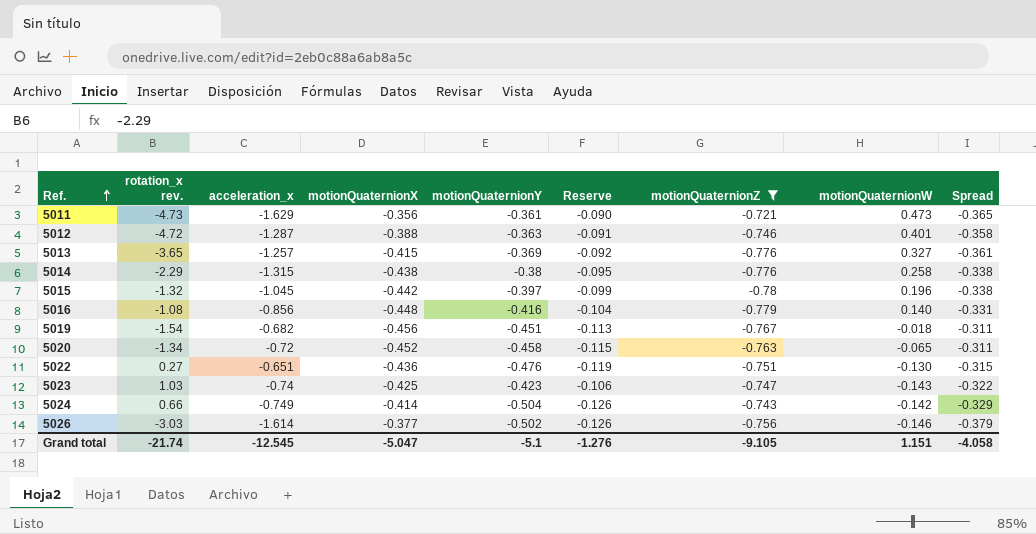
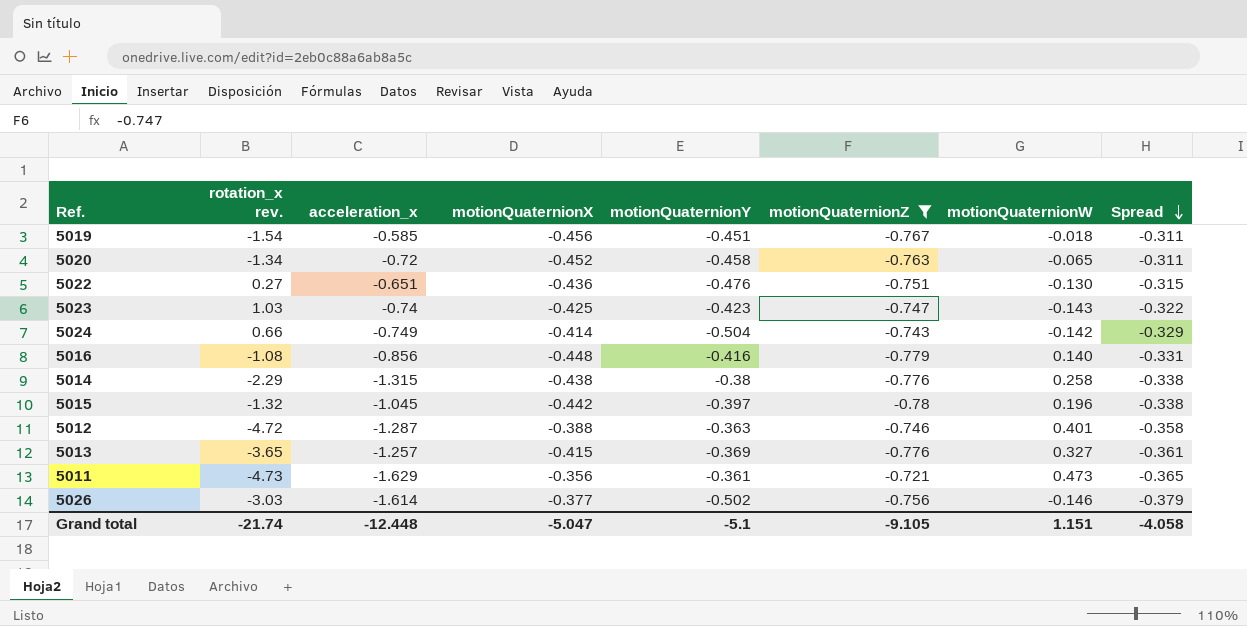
row order: Ref. ascending -> Spread descending
column Reserve | formula: [motionQuaternionY] * 0.25 -> none
5019 | acceleration_x: -0.682 -> -0.585
Grand total | acceleration_x: -12.545 -> -12.448

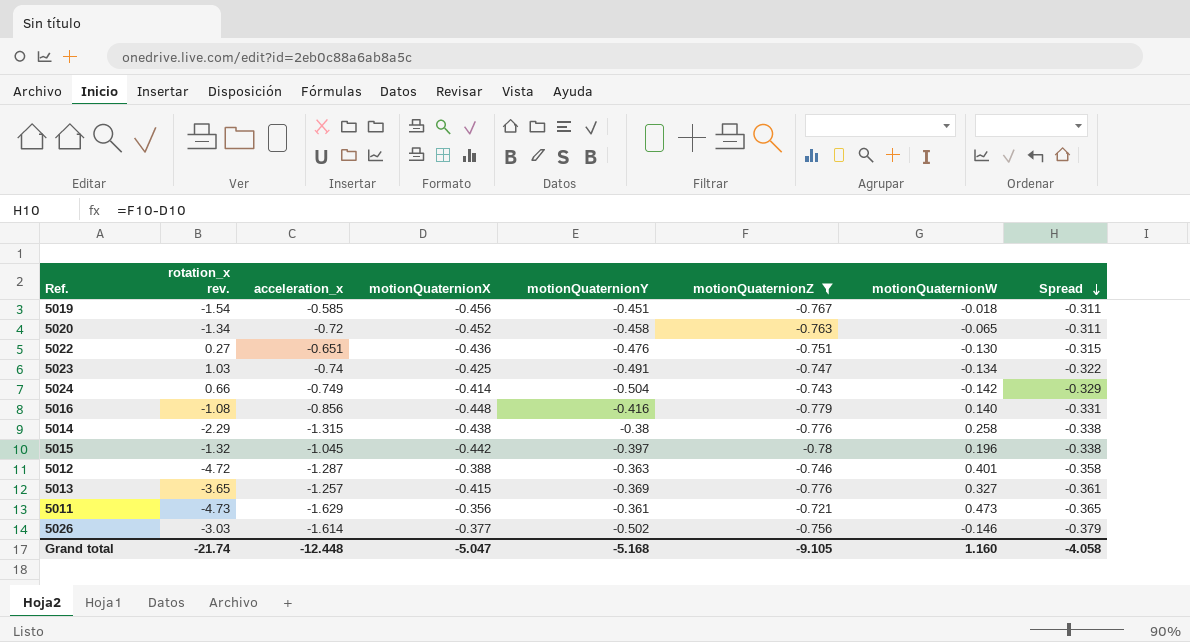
5023 | motionQuaternionY: -0.423 -> -0.491
5023 | motionQuaternionW: -0.143 -> -0.134
Grand total | motionQuaternionY: -5.1 -> -5.168
Grand total | motionQuaternionW: 1.151 -> 1.160

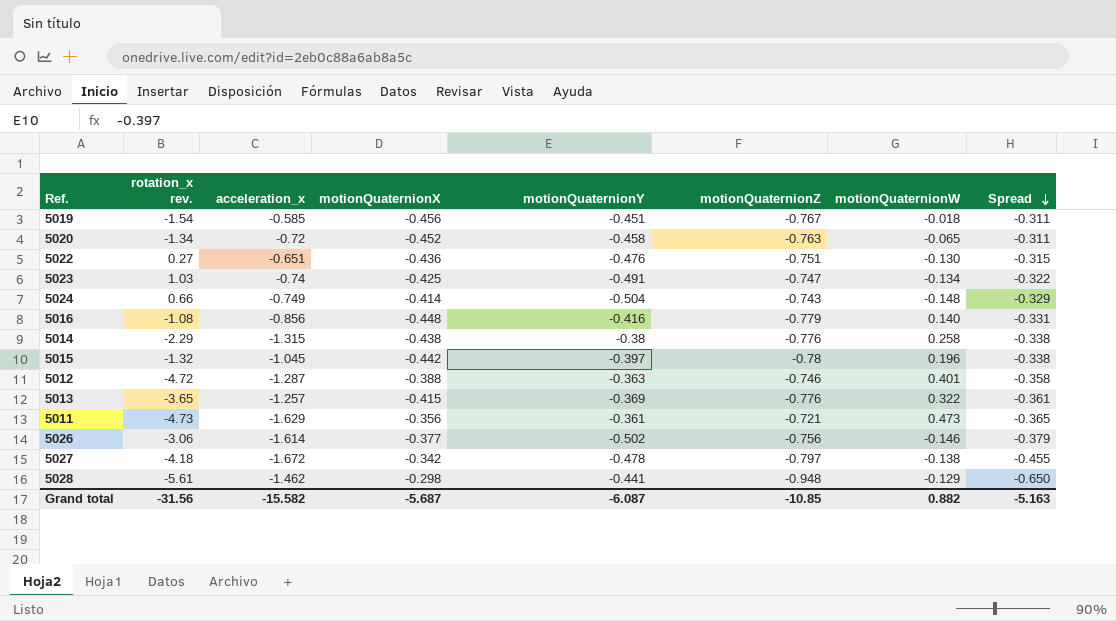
filter: motionQuaternionZ >= -0.78 -> none
5024 | motionQuaternionW: -0.142 -> -0.148
5013 | motionQuaternionW: 0.327 -> 0.322
5026 | rotation_x rev.: -3.03 -> -3.06
Grand total | rotation_x rev.: -21.74 -> -31.56
Grand total | acceleration_x: -12.448 -> -15.582
Grand total | motionQuaternionX: -5.047 -> -5.687
Grand total | motionQuaternionY: -5.168 -> -6.087
Grand total | motionQuaternionZ: -9.105 -> -10.85
Grand total | motionQuaternionW: 1.160 -> 0.882
Grand total | Spread: -4.058 -> -5.163

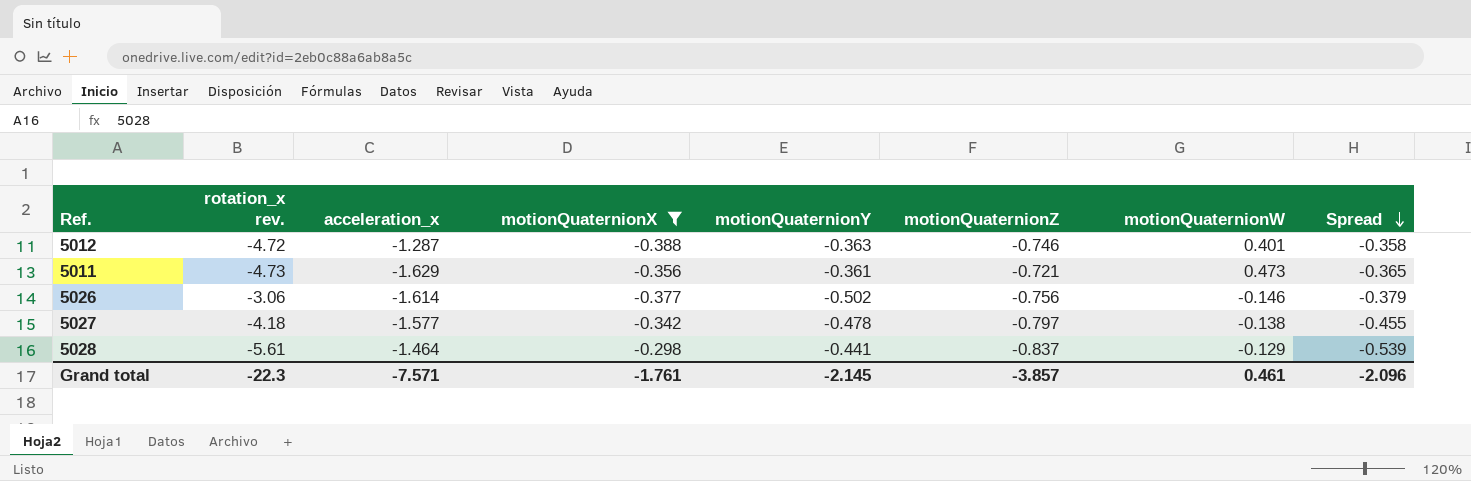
filter: none -> motionQuaternionX >= -0.388
5027 | acceleration_x: -1.672 -> -1.577
5028 | acceleration_x: -1.462 -> -1.464
5028 | motionQuaternionZ: -0.948 -> -0.837
5028 | Spread: -0.650 -> -0.539
Grand total | rotation_x rev.: -31.56 -> -22.3
Grand total | acceleration_x: -15.582 -> -7.571
Grand total | motionQuaternionX: -5.687 -> -1.761
Grand total | motionQuaternionY: -6.087 -> -2.145
Grand total | motionQuaternionZ: -10.85 -> -3.857
Grand total | motionQuaternionW: 0.882 -> 0.461
Grand total | Spread: -5.163 -> -2.096

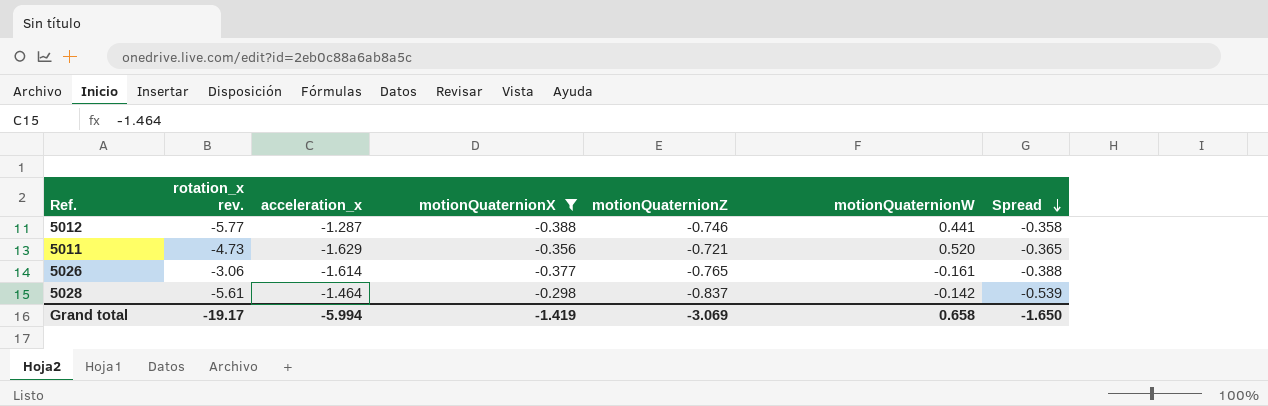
column motionQuaternionY | position: 5 -> none
row 5027: -4.18 | -1.577 | -0.342 | -0.478 | -0.797 | -0.138 | -0.455 -> none
5012 | rotation_x rev.: -4.72 -> -5.77
5012 | motionQuaternionW: 0.401 -> 0.441
5011 | motionQuaternionW: 0.473 -> 0.520
5026 | motionQuaternionZ: -0.756 -> -0.765
5026 | motionQuaternionW: -0.146 -> -0.161
5026 | Spread: -0.379 -> -0.388
5028 | motionQuaternionW: -0.129 -> -0.142
Grand total | rotation_x rev.: -22.3 -> -19.17
Grand total | acceleration_x: -7.571 -> -5.994
Grand total | motionQuaternionX: -1.761 -> -1.419
Grand total | motionQuaternionZ: -3.857 -> -3.069
Grand total | motionQuaternionW: 0.461 -> 0.658
Grand total | Spread: -2.096 -> -1.650

